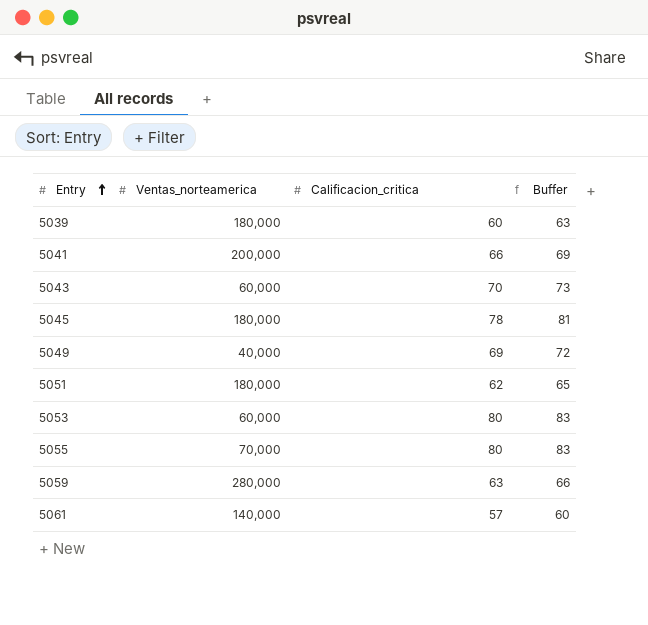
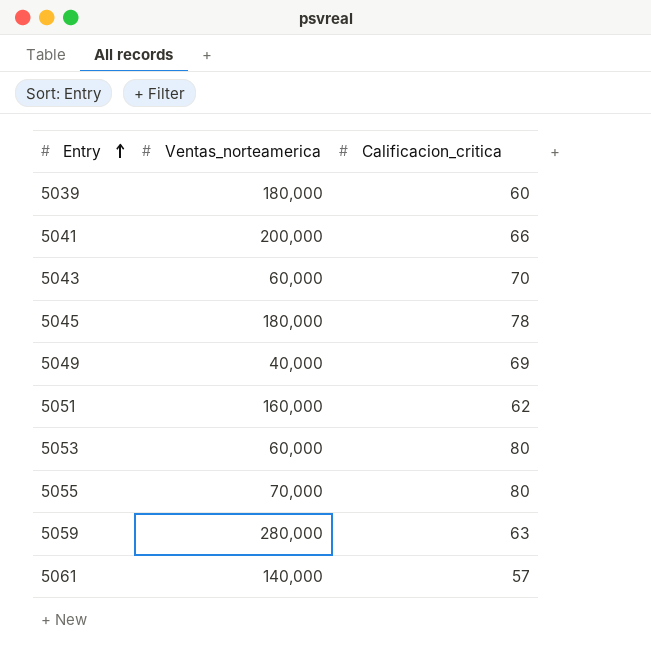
column Buffer | formula: [Calificacion_critica] + 3 -> none
5051 | Ventas_norteamerica: 180,000 -> 160,000

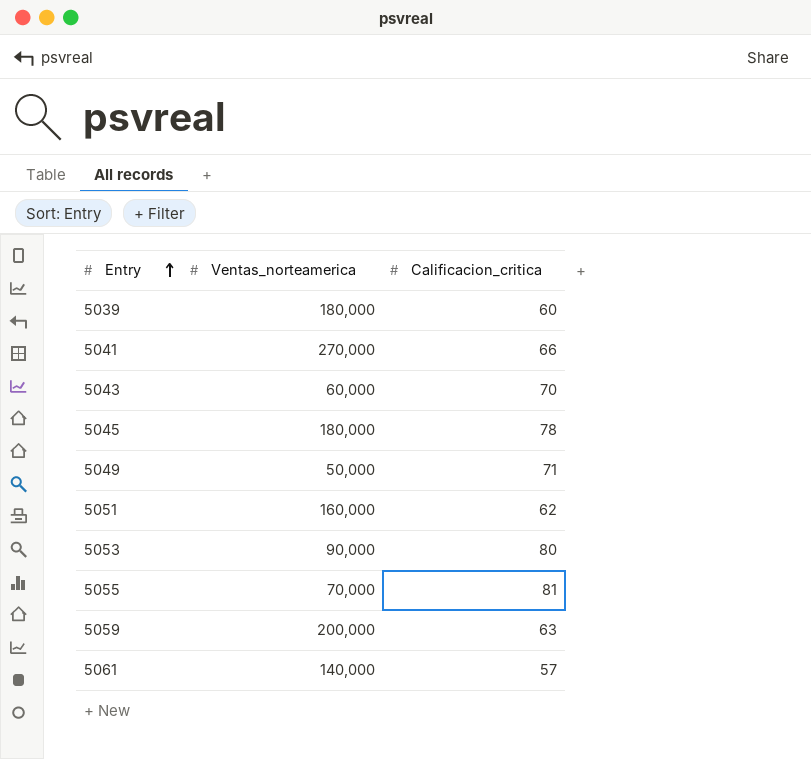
5041 | Ventas_norteamerica: 200,000 -> 270,000
5049 | Ventas_norteamerica: 40,000 -> 50,000
5049 | Calificacion_critica: 69 -> 71
5053 | Ventas_norteamerica: 60,000 -> 90,000
5055 | Calificacion_critica: 80 -> 81
5059 | Ventas_norteamerica: 280,000 -> 200,000

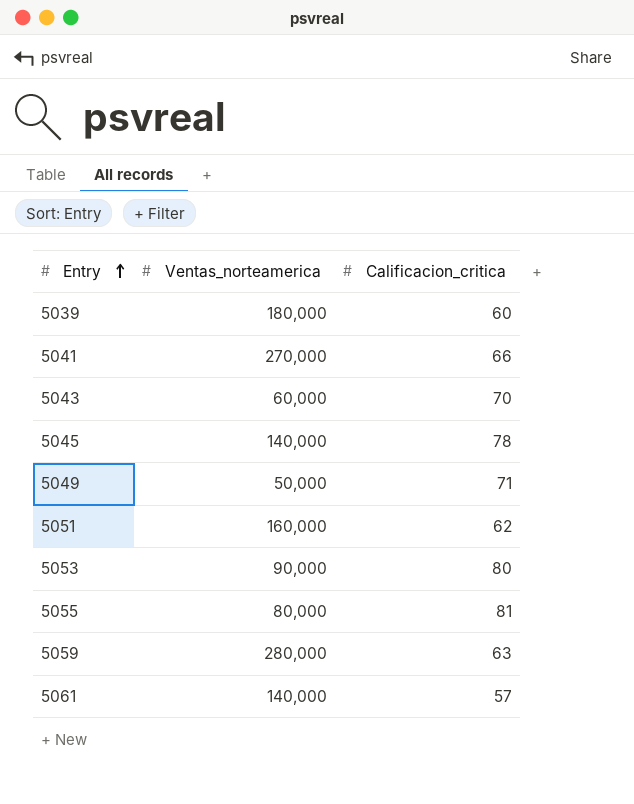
5045 | Ventas_norteamerica: 180,000 -> 140,000
5055 | Ventas_norteamerica: 70,000 -> 80,000
5059 | Ventas_norteamerica: 200,000 -> 280,000

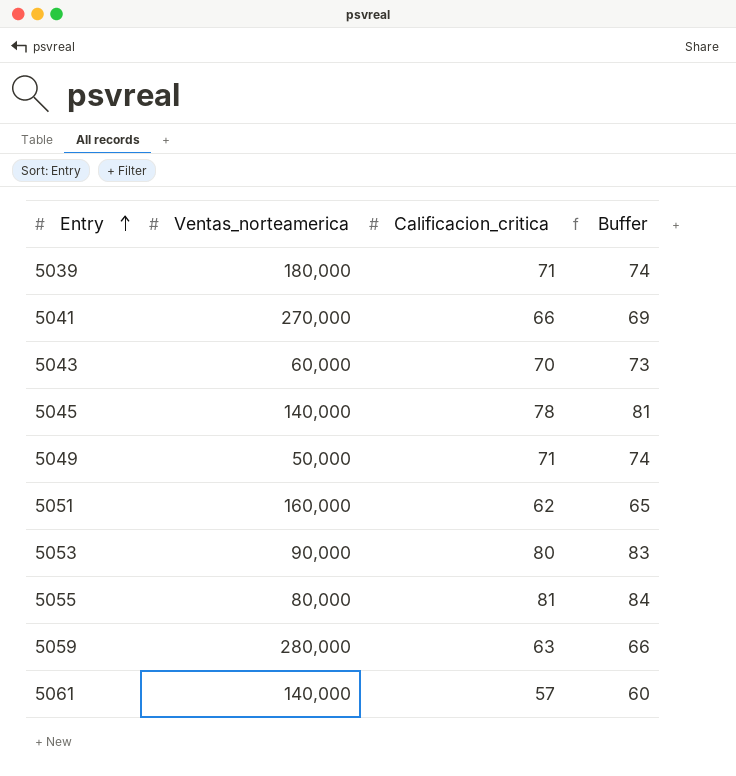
column Buffer | formula: none -> [Calificacion_critica] + 3
5039 | Calificacion_critica: 60 -> 71

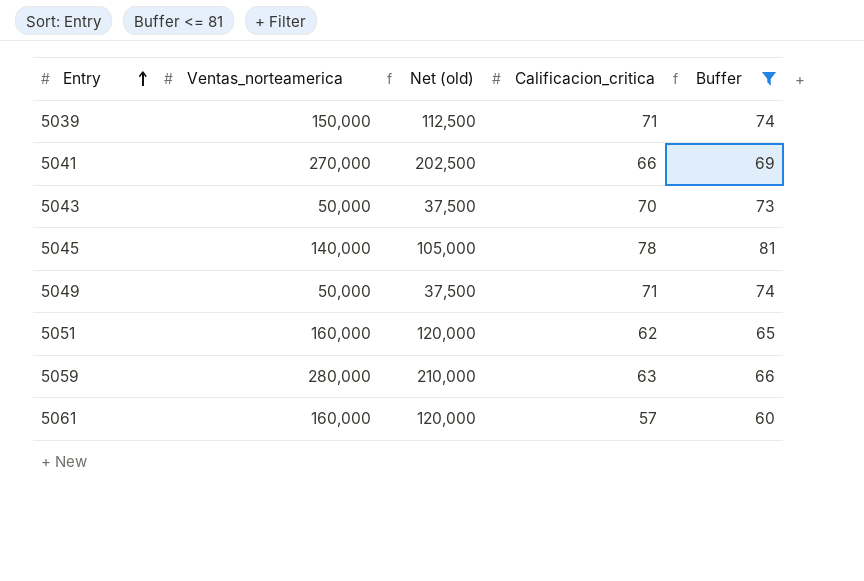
filter: none -> Buffer <= 81
column Net (old) | formula: none -> [Ventas_norteamerica] * 0.75
5039 | Ventas_norteamerica: 180,000 -> 150,000
5043 | Ventas_norteamerica: 60,000 -> 50,000
5061 | Ventas_norteamerica: 140,000 -> 160,000

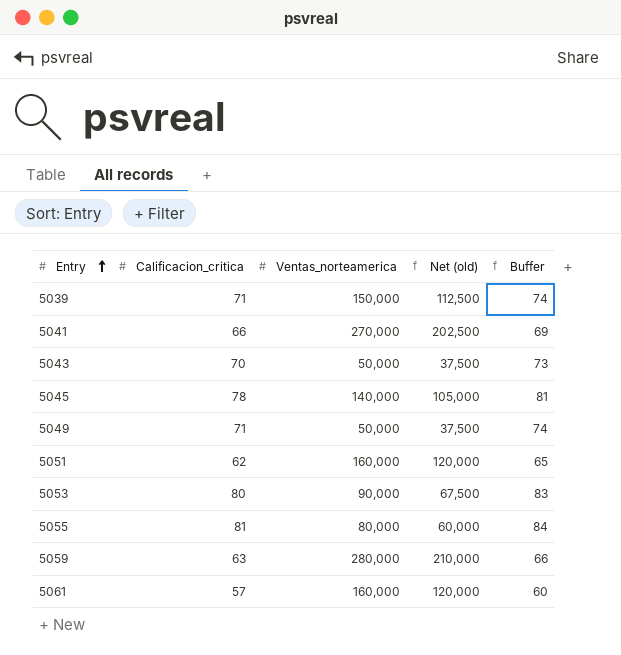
filter: Buffer <= 81 -> none
column Calificacion_critica | position: 4 -> 2

